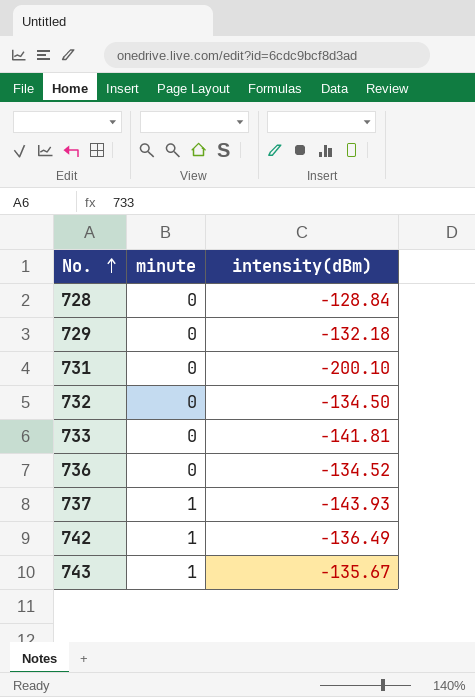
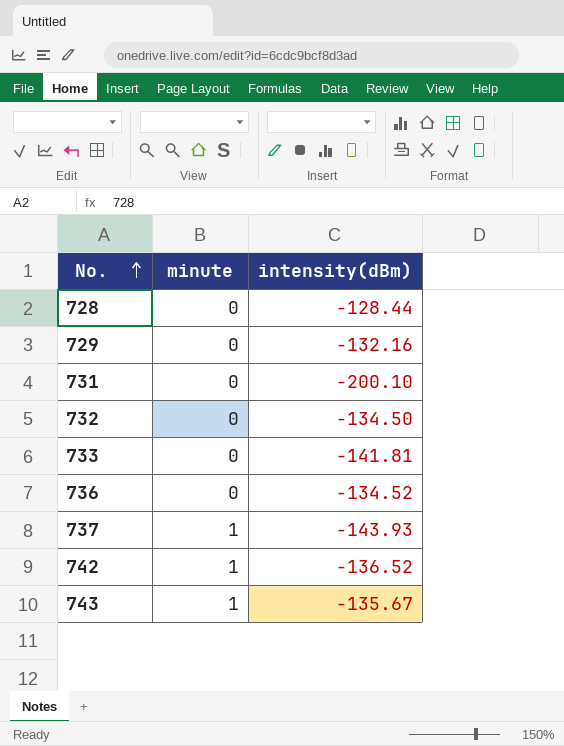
728 | intensity(dBm): -128.84 -> -128.44
729 | intensity(dBm): -132.18 -> -132.16
742 | intensity(dBm): -136.49 -> -136.52

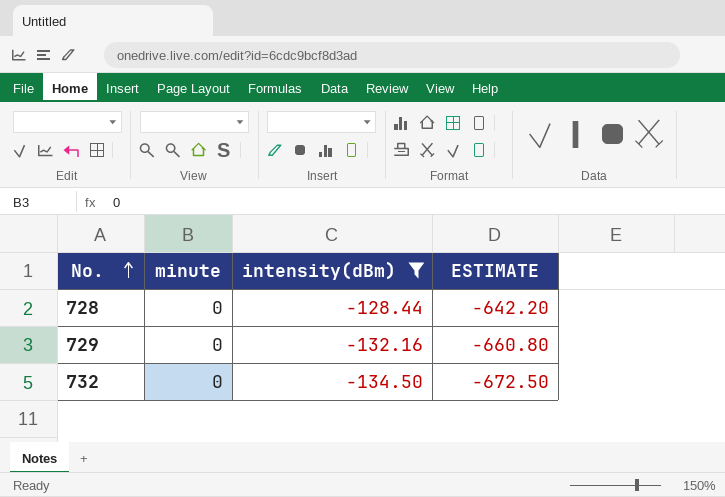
filter: none -> intensity(dBm) >= -134.50
column ESTIMATE | formula: none -> [intensity(dBm)] * 5

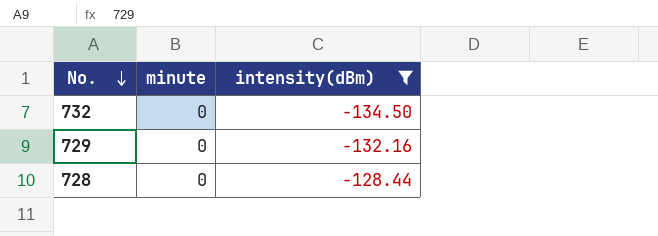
row order: No. ascending -> No. descending
column ESTIMATE | formula: [intensity(dBm)] * 5 -> none

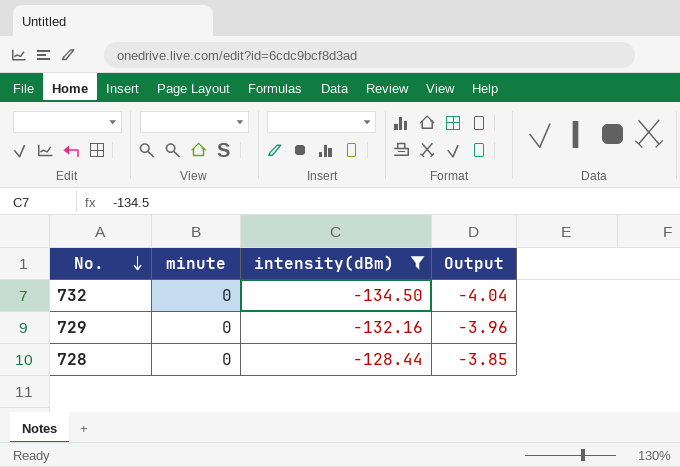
column Output | formula: none -> [intensity(dBm)] * 0.03

